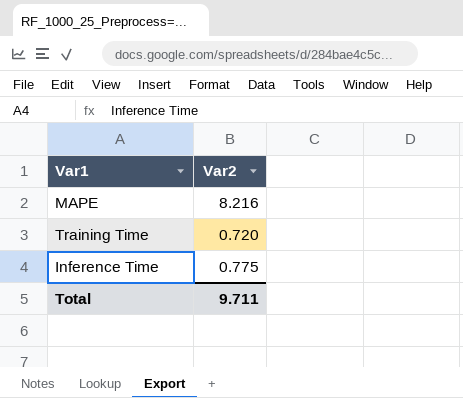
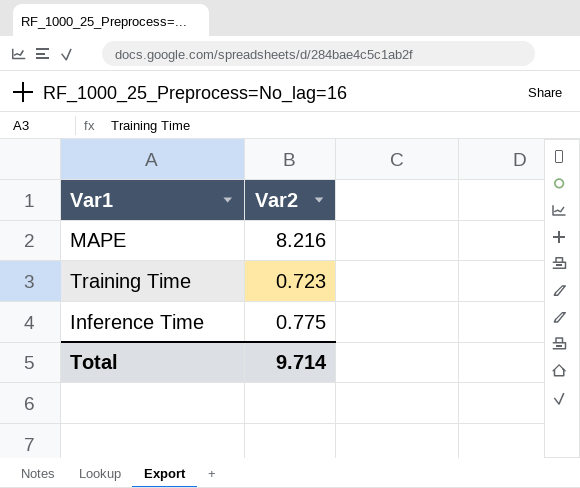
Training Time | Var2: 0.720 -> 0.723
Total | Var2: 9.711 -> 9.714

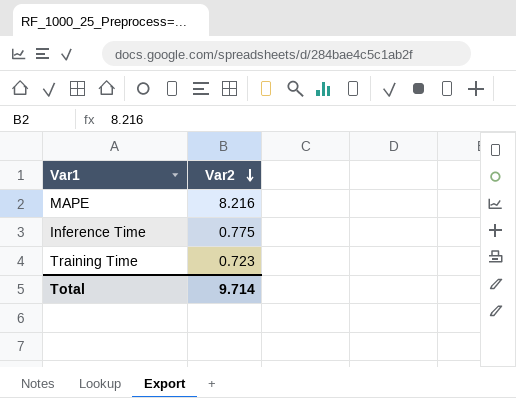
row order: none -> Var2 descending

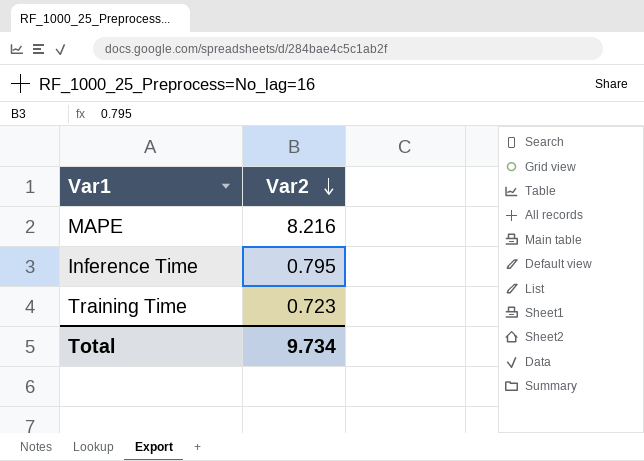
Inference Time | Var2: 0.775 -> 0.795
Total | Var2: 9.714 -> 9.734

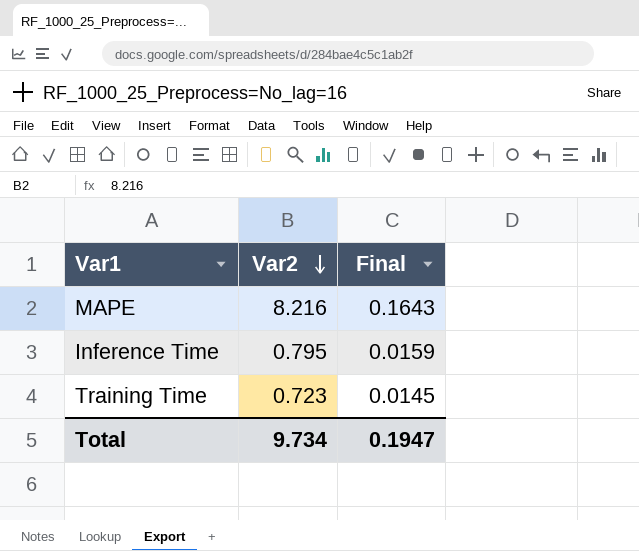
column Final | formula: none -> [Var2] * 0.02

